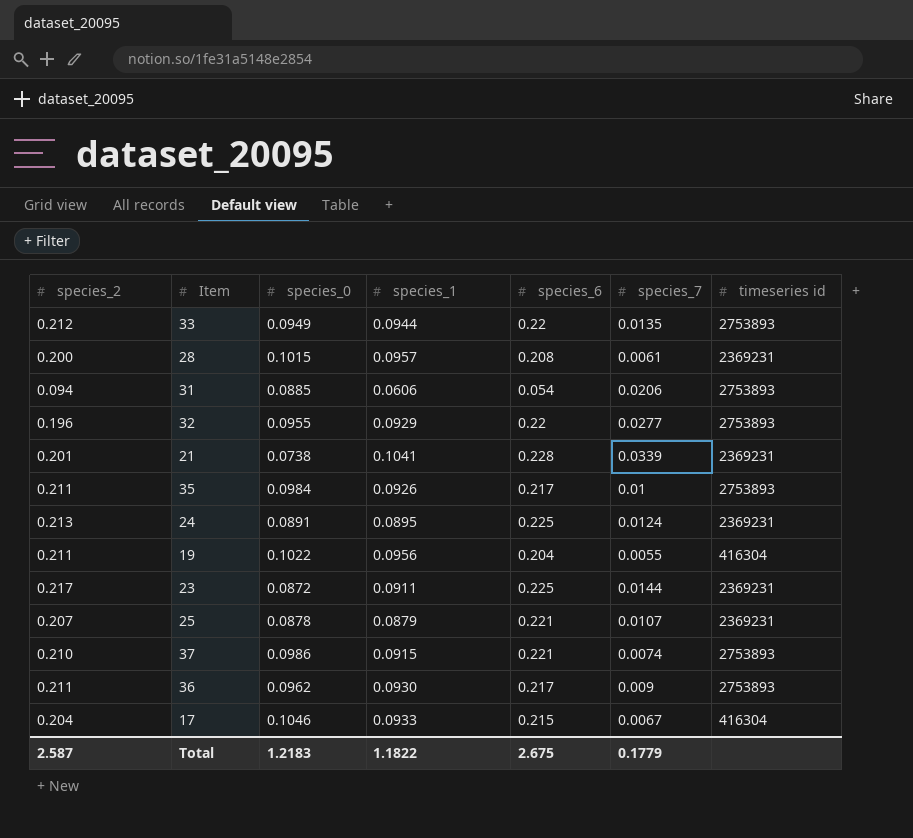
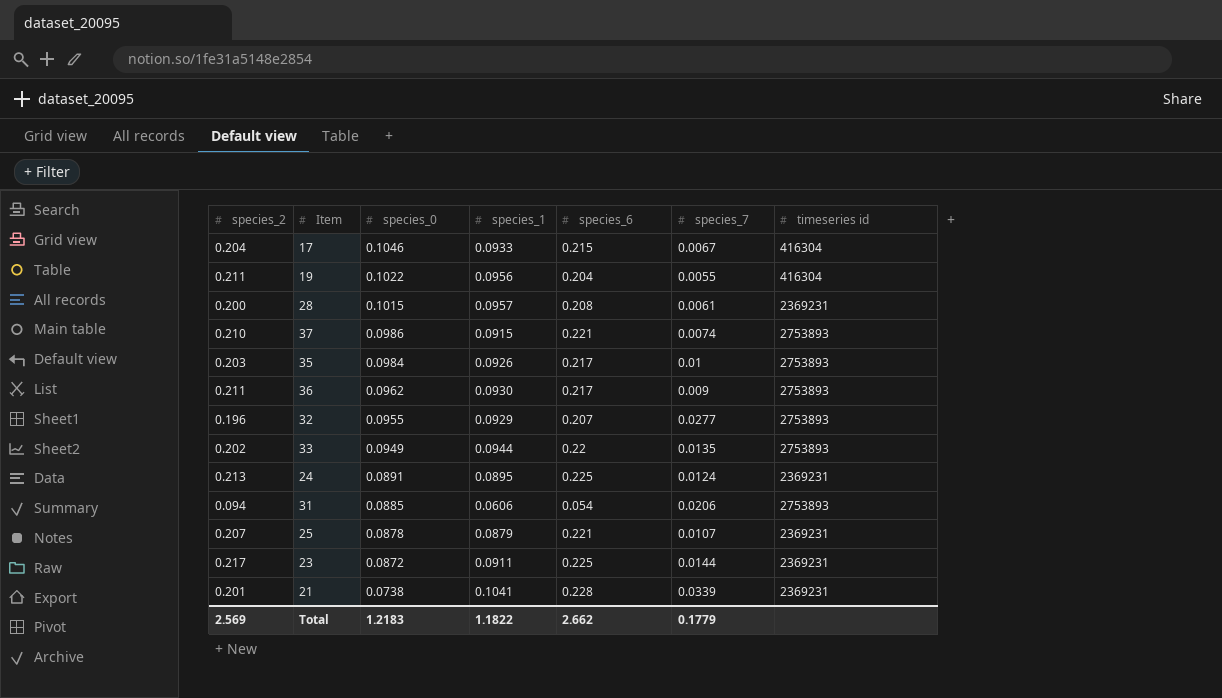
row order: none -> species_0 descending
35 | species_2: 0.211 -> 0.203
32 | species_6: 0.22 -> 0.207
33 | species_2: 0.212 -> 0.202
Total | species_2: 2.587 -> 2.569
Total | species_6: 2.675 -> 2.662

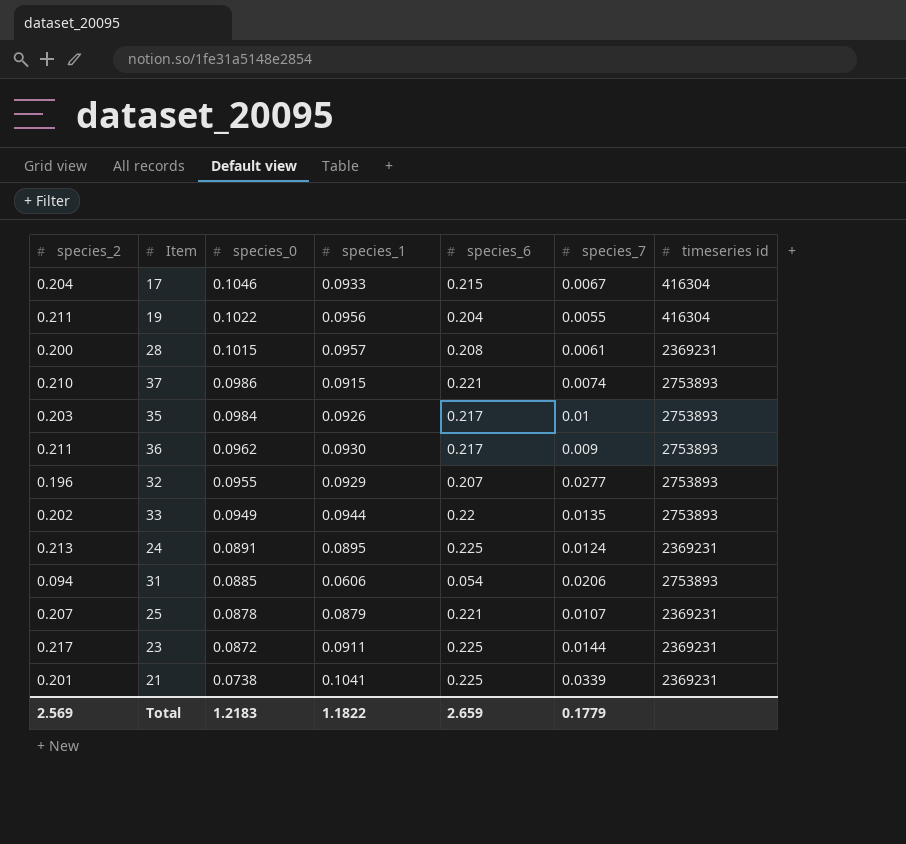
21 | species_6: 0.228 -> 0.225
Total | species_6: 2.662 -> 2.659

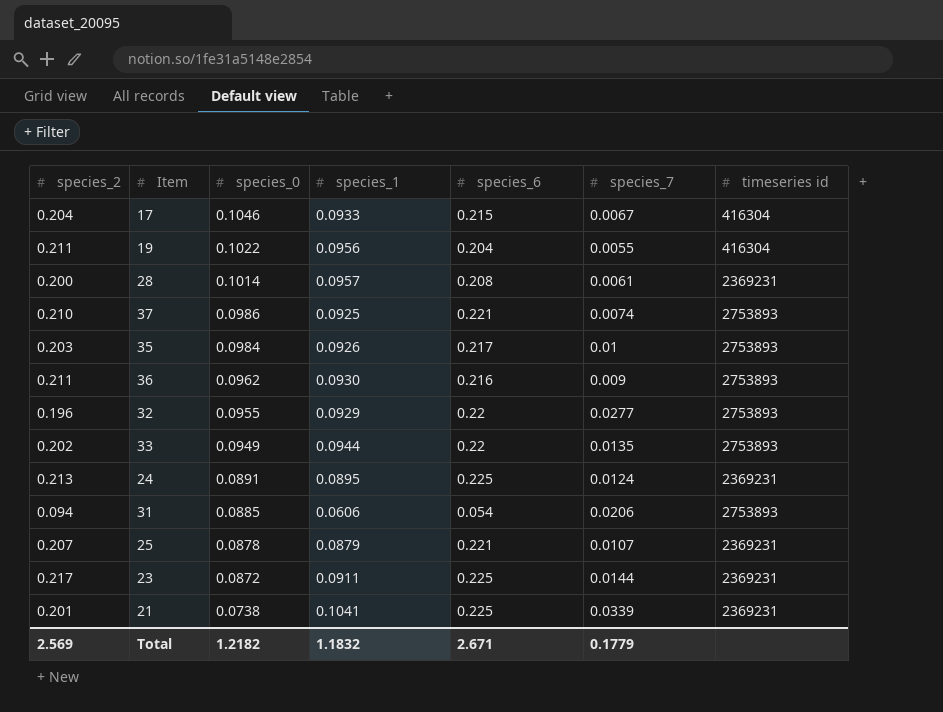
28 | species_0: 0.1015 -> 0.1014
37 | species_1: 0.0915 -> 0.0925
36 | species_6: 0.217 -> 0.216
32 | species_6: 0.207 -> 0.22
Total | species_0: 1.2183 -> 1.2182
Total | species_1: 1.1822 -> 1.1832
Total | species_6: 2.659 -> 2.671

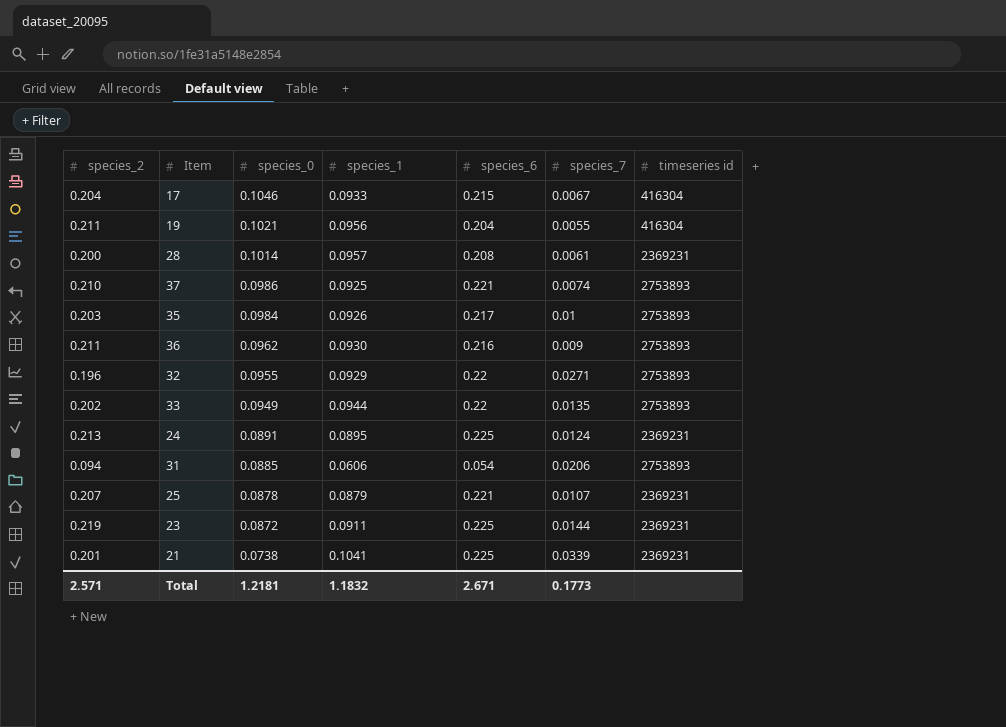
19 | species_0: 0.1022 -> 0.1021
32 | species_7: 0.0277 -> 0.0271
23 | species_2: 0.217 -> 0.219
Total | species_2: 2.569 -> 2.571
Total | species_0: 1.2182 -> 1.2181
Total | species_7: 0.1779 -> 0.1773

